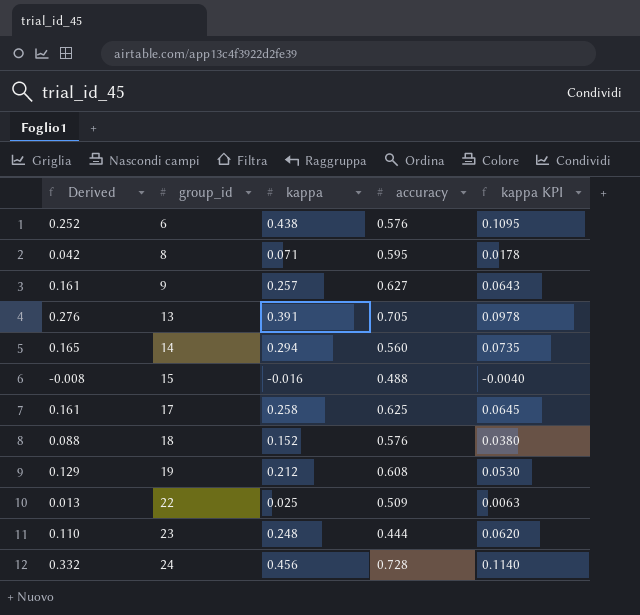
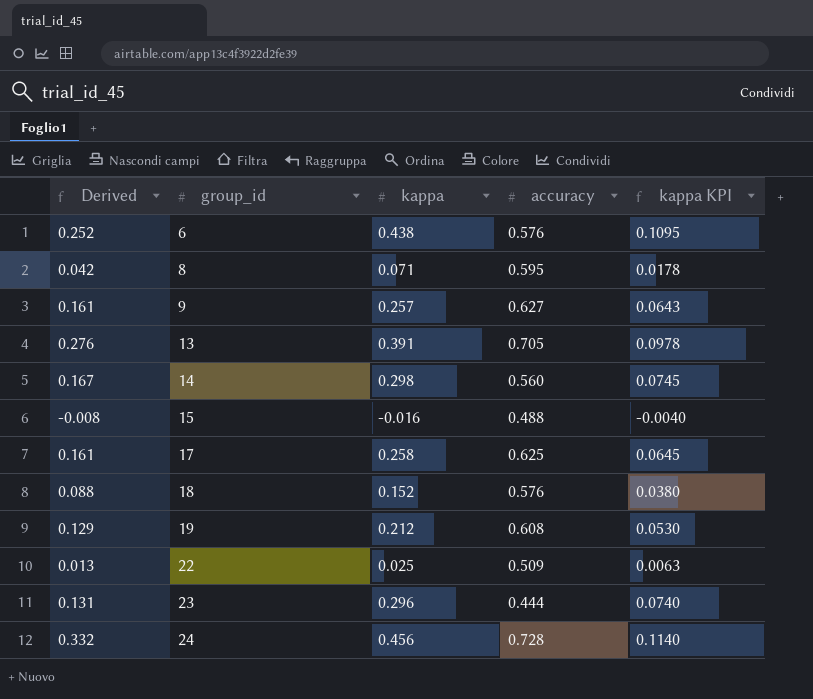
14 | Derived: 0.165 -> 0.167
14 | kappa: 0.294 -> 0.298
14 | kappa KPI: 0.0735 -> 0.0745
23 | Derived: 0.110 -> 0.131
23 | kappa: 0.248 -> 0.296
23 | kappa KPI: 0.0620 -> 0.0740

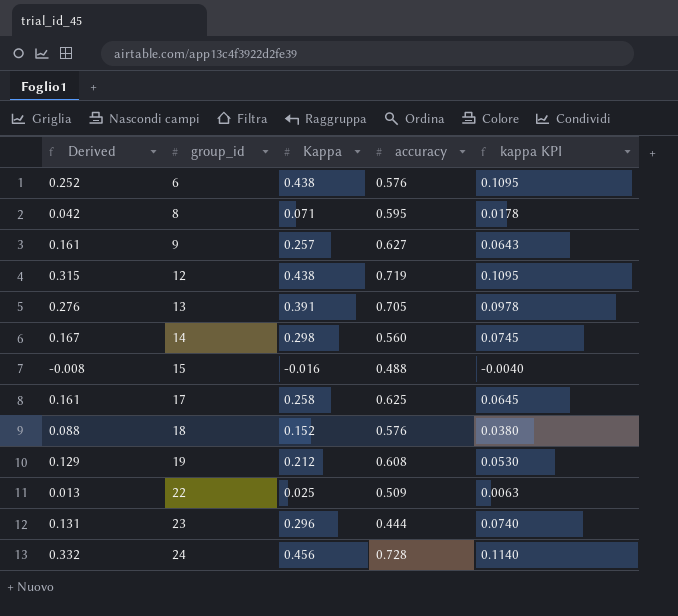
column name: kappa -> Kappa
row 12: none -> 0.315 | 0.438 | 0.719 | 0.1095

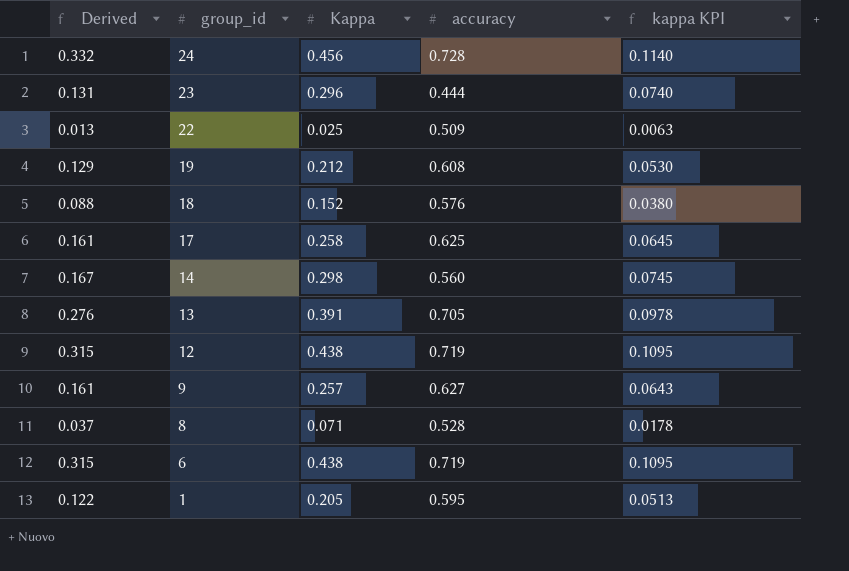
row order: group_id ascending -> group_id descending
row 15: -0.008 | -0.016 | 0.488 | -0.0040 -> none
8 | Derived: 0.042 -> 0.037
8 | accuracy: 0.595 -> 0.528
6 | Derived: 0.252 -> 0.315
6 | accuracy: 0.576 -> 0.719
row 1: none -> 0.122 | 0.205 | 0.595 | 0.0513

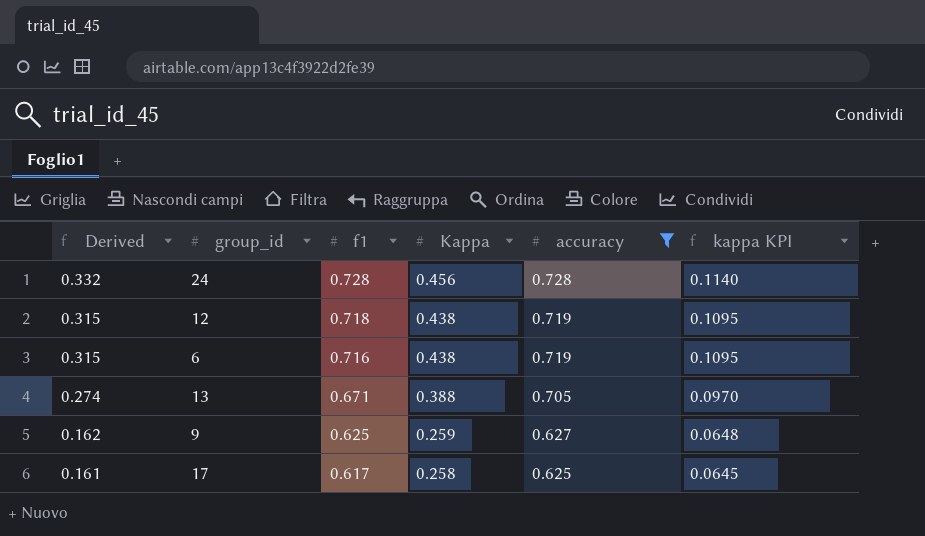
filter: none -> accuracy >= 0.625
row order: group_id descending -> Derived descending
column f1 | position: none -> 3
13 | Derived: 0.276 -> 0.274
13 | Kappa: 0.391 -> 0.388
13 | kappa KPI: 0.0978 -> 0.0970
9 | Derived: 0.161 -> 0.162
9 | Kappa: 0.257 -> 0.259
9 | kappa KPI: 0.0643 -> 0.0648

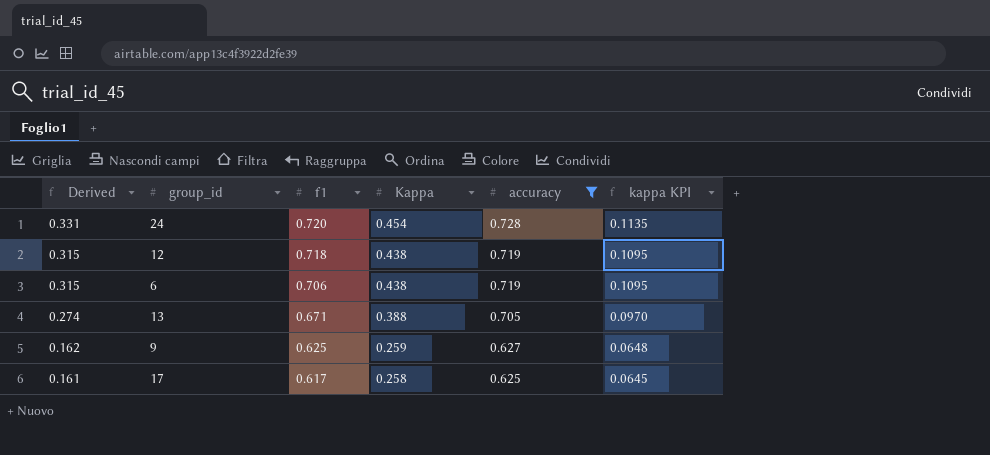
24 | Derived: 0.332 -> 0.331
24 | f1: 0.728 -> 0.720
24 | Kappa: 0.456 -> 0.454
24 | kappa KPI: 0.1140 -> 0.1135
6 | f1: 0.716 -> 0.706

